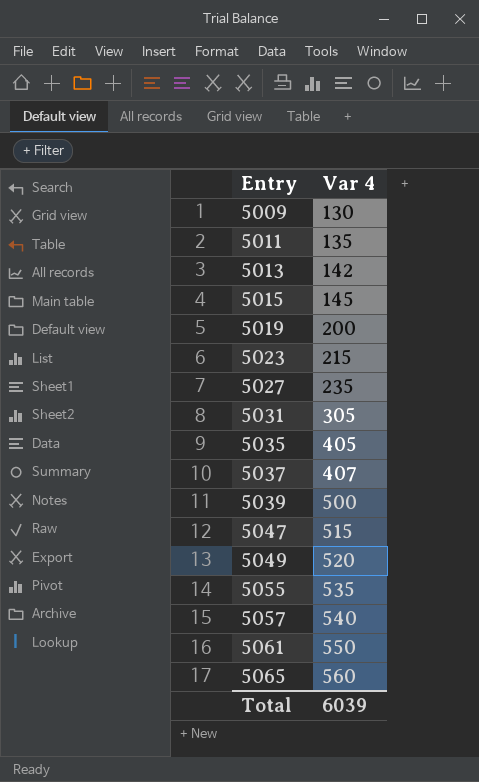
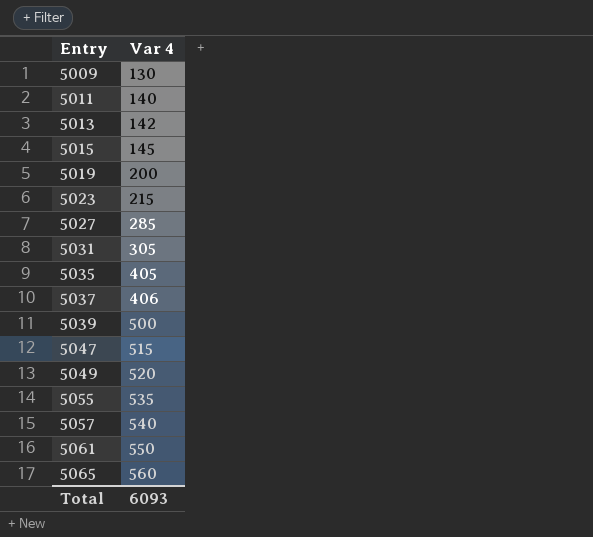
5011 | Var 4: 135 -> 140
5027 | Var 4: 235 -> 285
5037 | Var 4: 407 -> 406
Total | Var 4: 6039 -> 6093

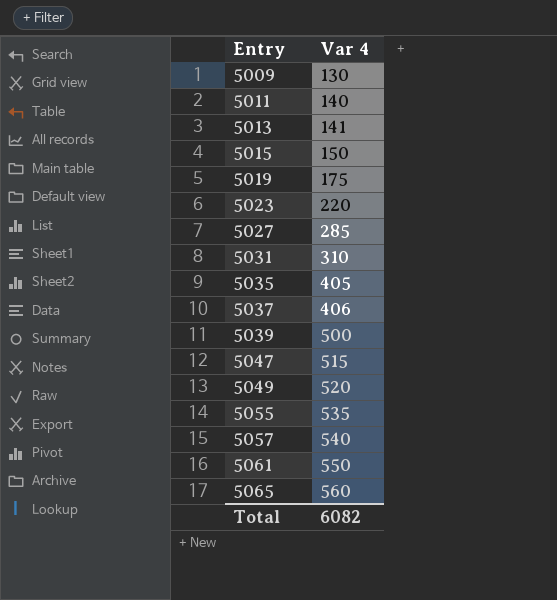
5013 | Var 4: 142 -> 141
5015 | Var 4: 145 -> 150
5019 | Var 4: 200 -> 175
5023 | Var 4: 215 -> 220
5031 | Var 4: 305 -> 310
Total | Var 4: 6093 -> 6082

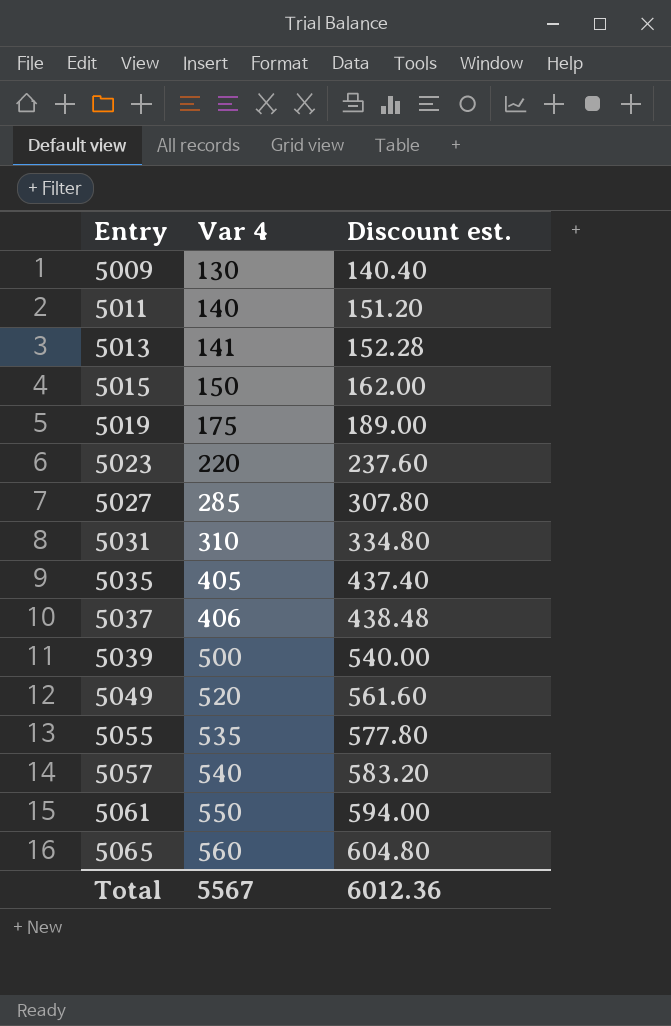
column Discount est. | formula: none -> [Var 4] * 1.08
row 5047: 515 -> none
Total | Var 4: 6082 -> 5567

